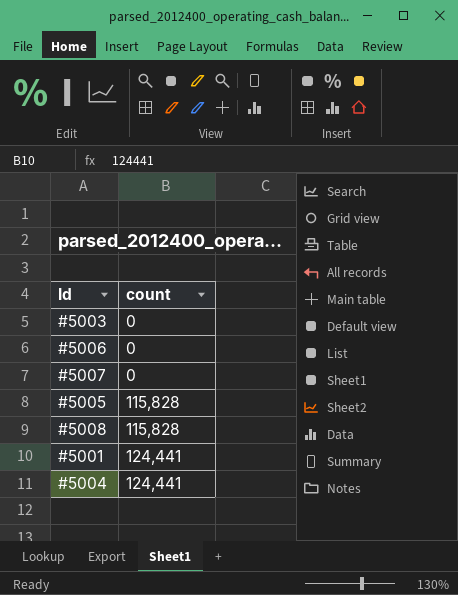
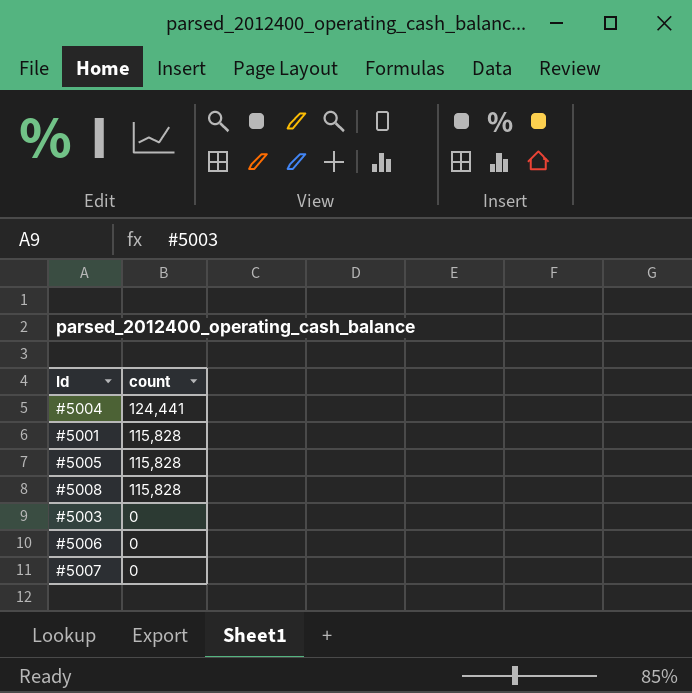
row order: count ascending -> count descending
#5001 | count: 124,441 -> 115,828

